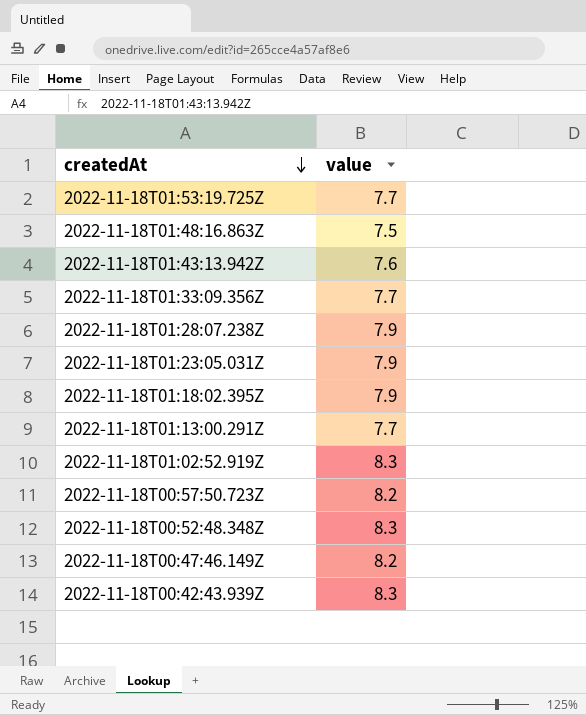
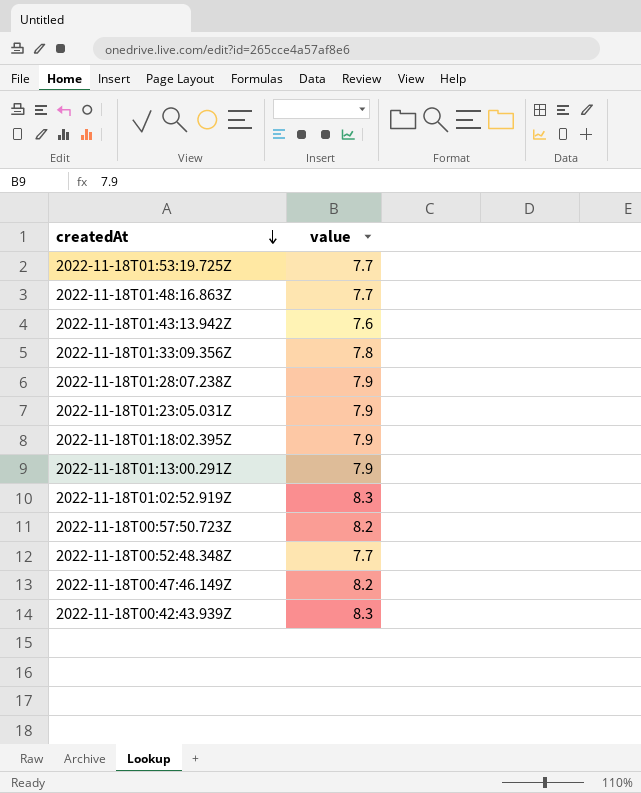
2022-11-18T01:48:16.863Z | value: 7.5 -> 7.7
2022-11-18T01:33:09.356Z | value: 7.7 -> 7.8
2022-11-18T01:13:00.291Z | value: 7.7 -> 7.9
2022-11-18T00:52:48.348Z | value: 8.3 -> 7.7

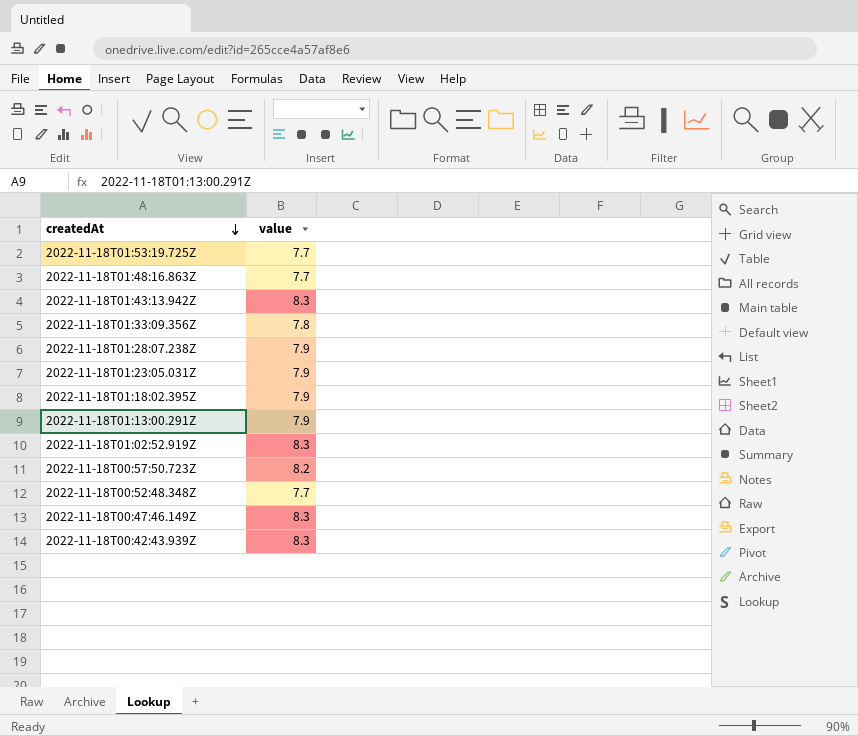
2022-11-18T01:43:13.942Z | value: 7.6 -> 8.3
2022-11-18T00:47:46.149Z | value: 8.2 -> 8.3

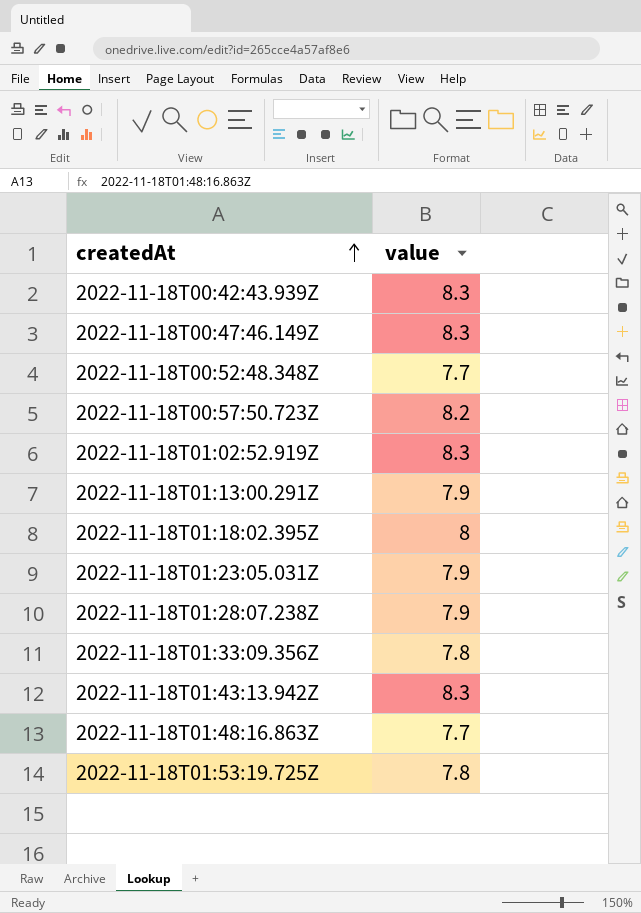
row order: createdAt descending -> createdAt ascending
2022-11-18T01:18:02.395Z | value: 7.9 -> 8
2022-11-18T01:53:19.725Z | value: 7.7 -> 7.8

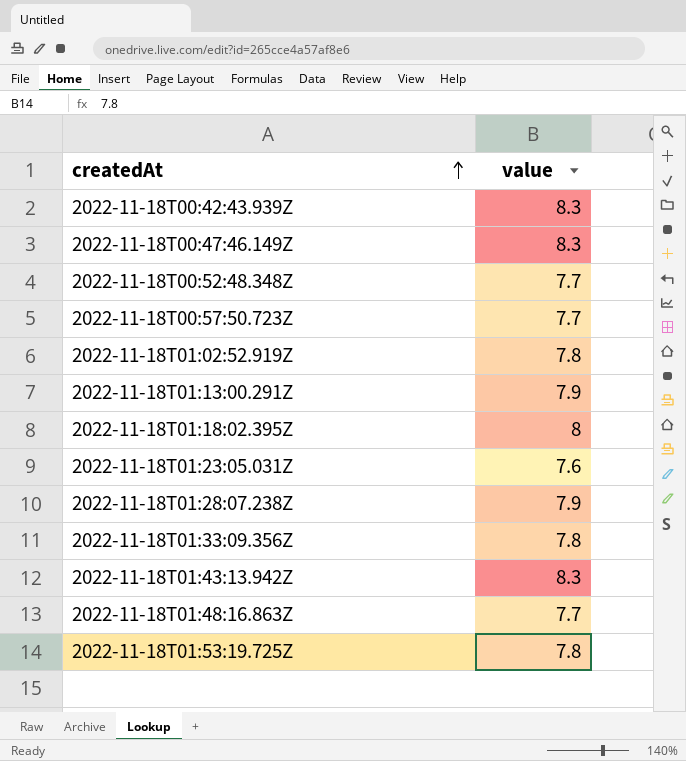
2022-11-18T00:57:50.723Z | value: 8.2 -> 7.7
2022-11-18T01:02:52.919Z | value: 8.3 -> 7.8
2022-11-18T01:23:05.031Z | value: 7.9 -> 7.6

